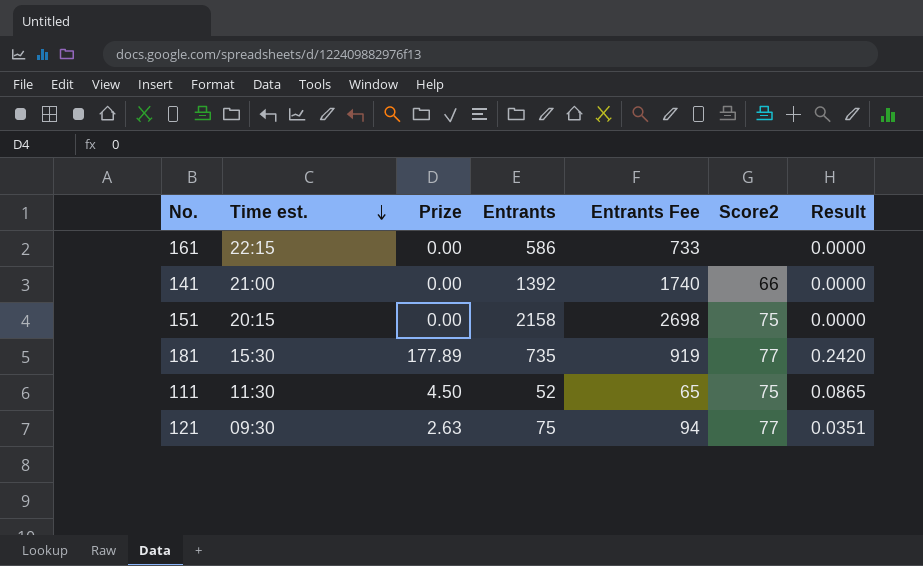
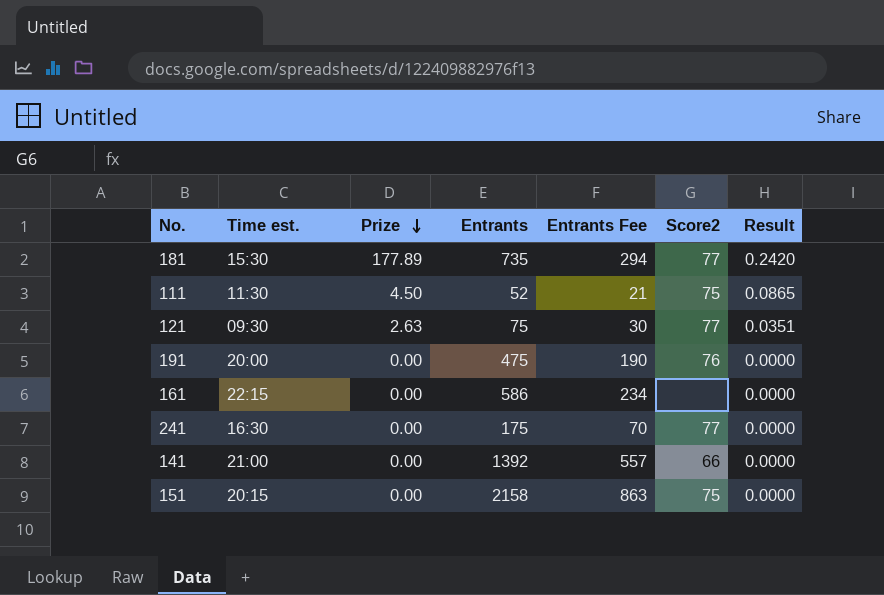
row order: Time est. descending -> Prize descending
column Entrants Fee | formula: [Entrants] * 1.25 -> [Entrants] * 0.4
row 191: none -> 20:00 | 0.00 | 475 | 190 | 76 | 0.0000
row 241: none -> 16:30 | 0.00 | 175 | 70 | 77 | 0.0000

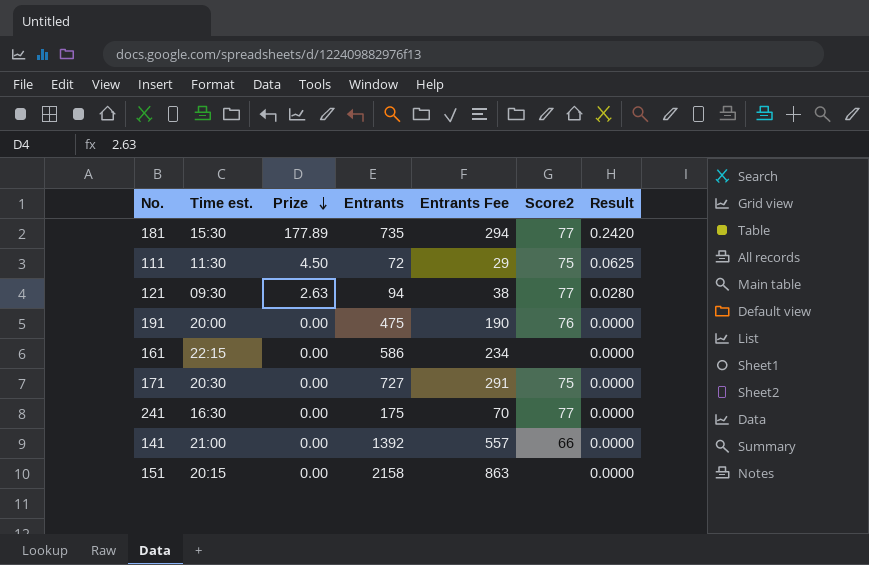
111 | Entrants: 52 -> 72
111 | Entrants Fee: 21 -> 29
111 | Result: 0.0865 -> 0.0625
121 | Entrants: 75 -> 94
121 | Entrants Fee: 30 -> 38
121 | Result: 0.0351 -> 0.0280
row 171: none -> 20:30 | 0.00 | 727 | 291 | 75 | 0.0000
151 | Score2: 75 -> none

